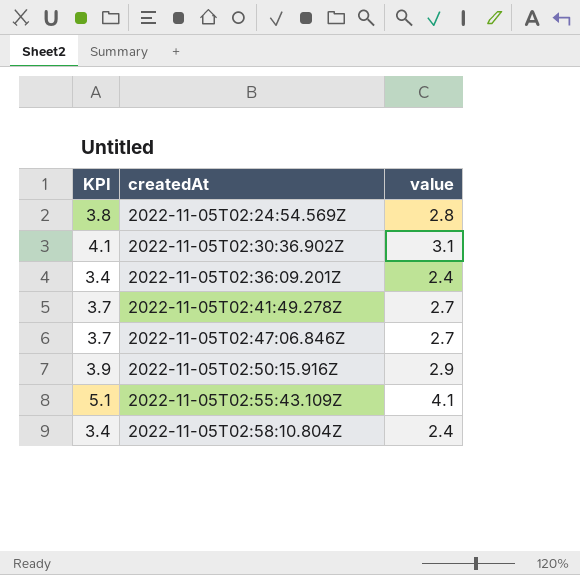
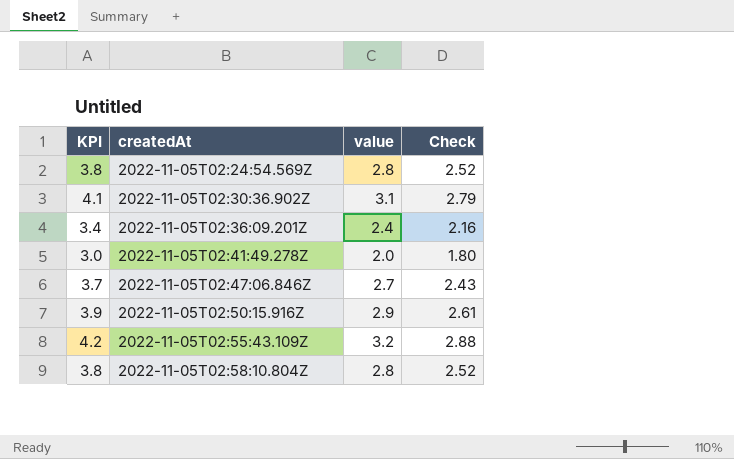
column Check | formula: none -> [value] * 0.9
2022-11-05T02:41:49.278Z | KPI: 3.7 -> 3.0
2022-11-05T02:41:49.278Z | value: 2.7 -> 2.0
2022-11-05T02:55:43.109Z | KPI: 5.1 -> 4.2
2022-11-05T02:55:43.109Z | value: 4.1 -> 3.2
2022-11-05T02:58:10.804Z | KPI: 3.4 -> 3.8
2022-11-05T02:58:10.804Z | value: 2.4 -> 2.8

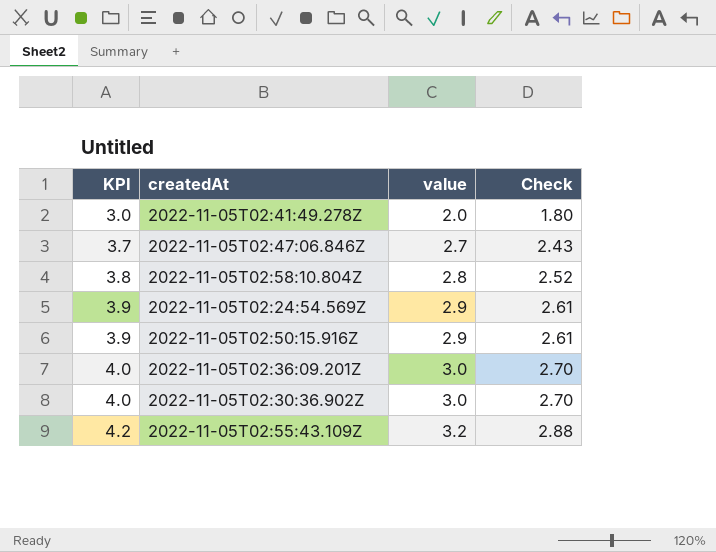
row order: createdAt ascending -> KPI ascending
2022-11-05T02:24:54.569Z | KPI: 3.8 -> 3.9
2022-11-05T02:24:54.569Z | value: 2.8 -> 2.9
2022-11-05T02:24:54.569Z | Check: 2.52 -> 2.61
2022-11-05T02:36:09.201Z | KPI: 3.4 -> 4.0
2022-11-05T02:36:09.201Z | value: 2.4 -> 3.0
2022-11-05T02:36:09.201Z | Check: 2.16 -> 2.70
2022-11-05T02:30:36.902Z | KPI: 4.1 -> 4.0
2022-11-05T02:30:36.902Z | value: 3.1 -> 3.0
2022-11-05T02:30:36.902Z | Check: 2.79 -> 2.70

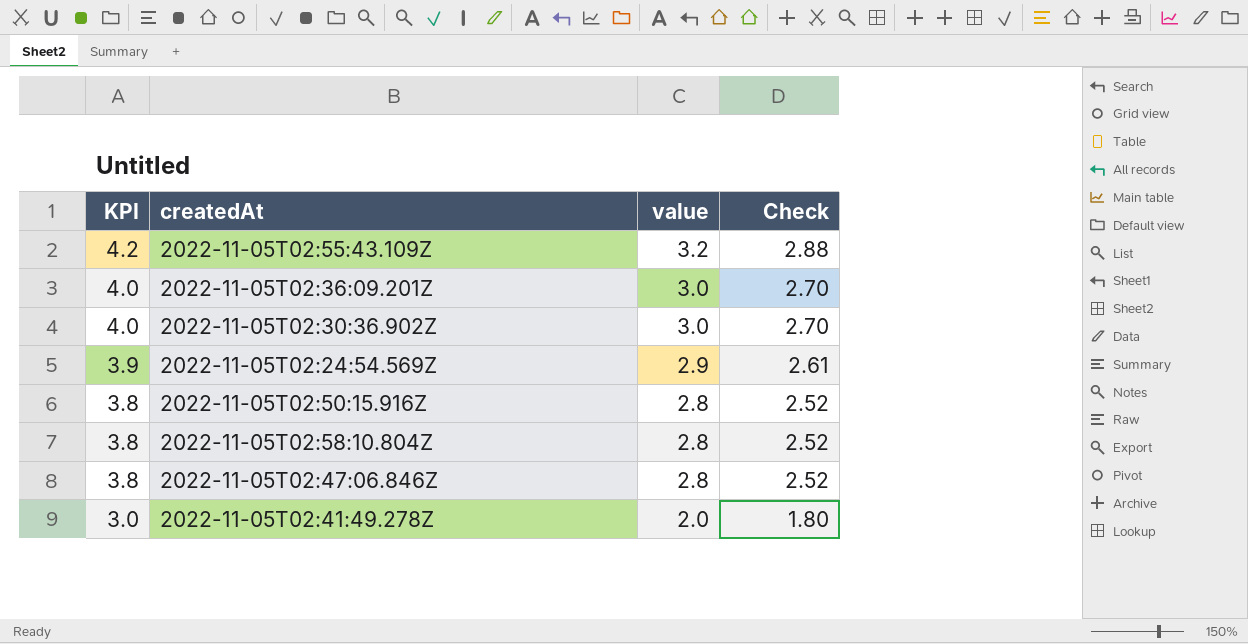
row order: KPI ascending -> KPI descending
2022-11-05T02:50:15.916Z | KPI: 3.9 -> 3.8
2022-11-05T02:50:15.916Z | value: 2.9 -> 2.8
2022-11-05T02:50:15.916Z | Check: 2.61 -> 2.52
2022-11-05T02:47:06.846Z | KPI: 3.7 -> 3.8
2022-11-05T02:47:06.846Z | value: 2.7 -> 2.8
2022-11-05T02:47:06.846Z | Check: 2.43 -> 2.52

